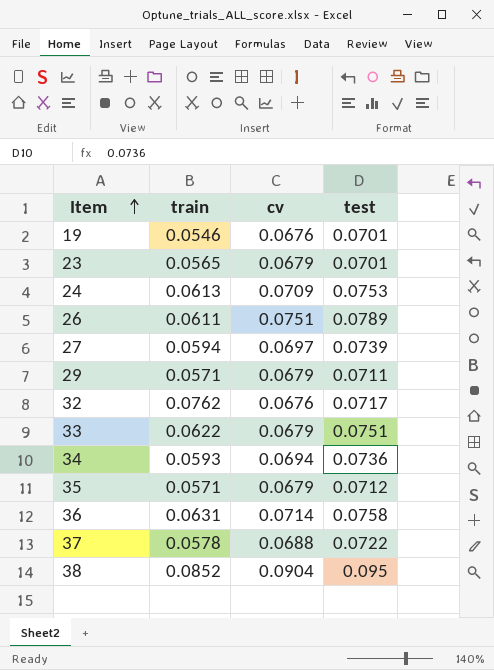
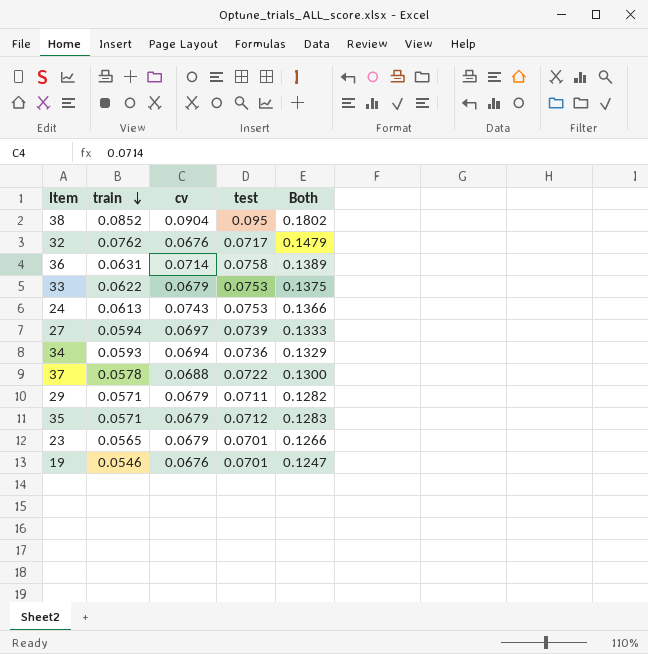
row order: Item ascending -> train descending
column Both | formula: none -> [train] + [test]
row 26: 0.0611 | 0.0751 | 0.0789 -> none
33 | test: 0.0751 -> 0.0753
24 | cv: 0.0709 -> 0.0743

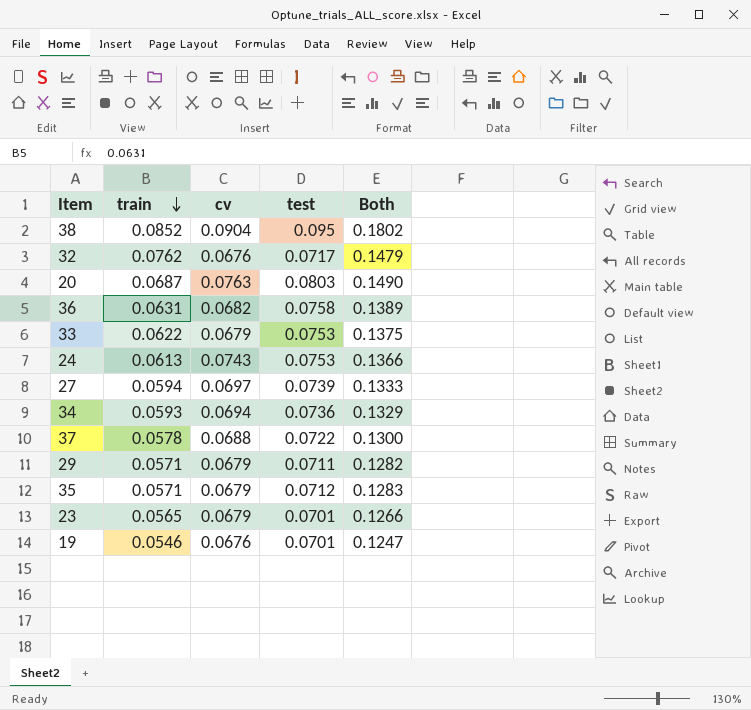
row 20: none -> 0.0687 | 0.0763 | 0.0803 | 0.1490
36 | cv: 0.0714 -> 0.0682

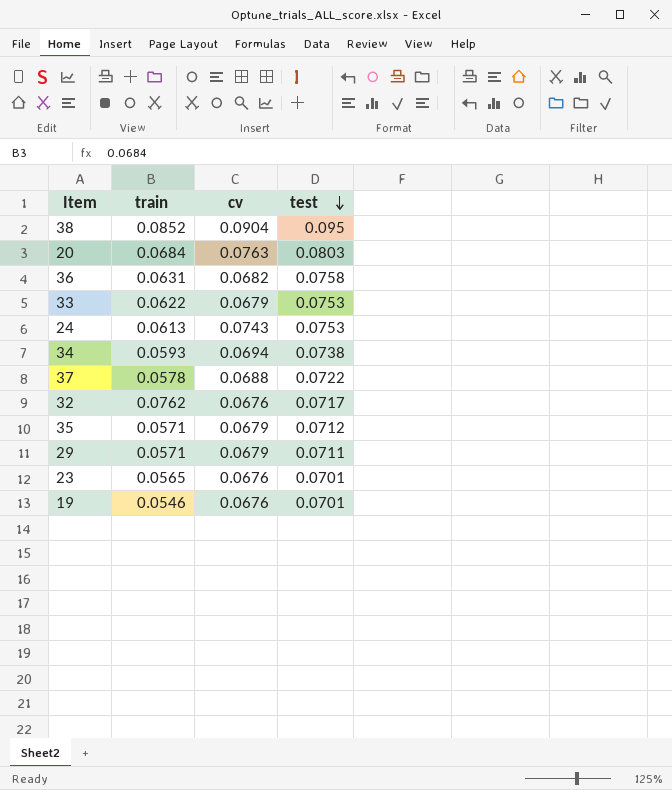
row order: train descending -> test descending
column Both | formula: [train] + [test] -> none
row 27: 0.0594 | 0.0697 | 0.0739 | 0.1333 -> none
20 | train: 0.0687 -> 0.0684
34 | test: 0.0736 -> 0.0738
23 | cv: 0.0679 -> 0.0676

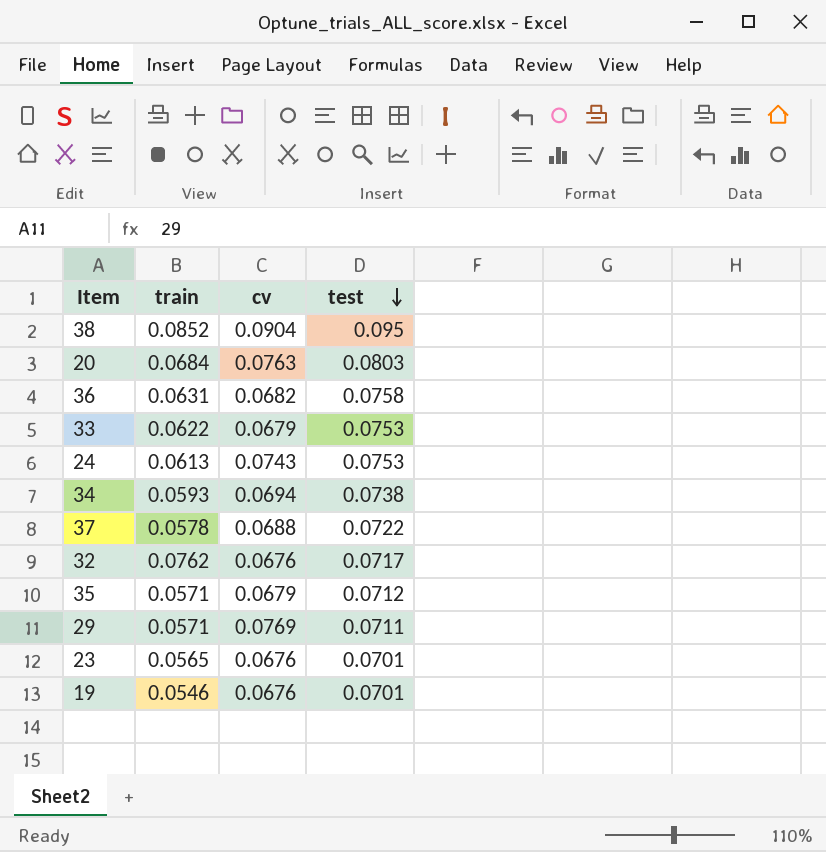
29 | cv: 0.0679 -> 0.0769

